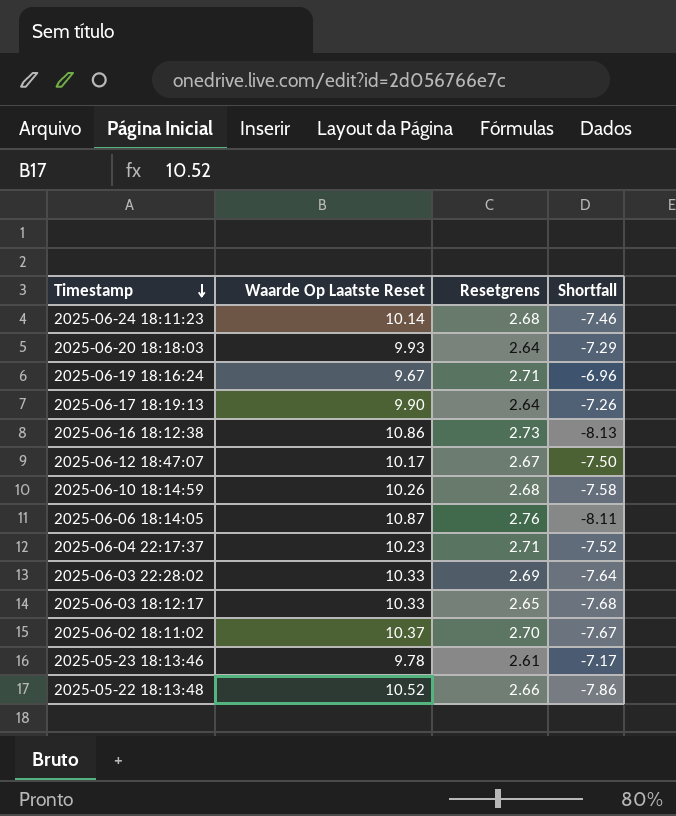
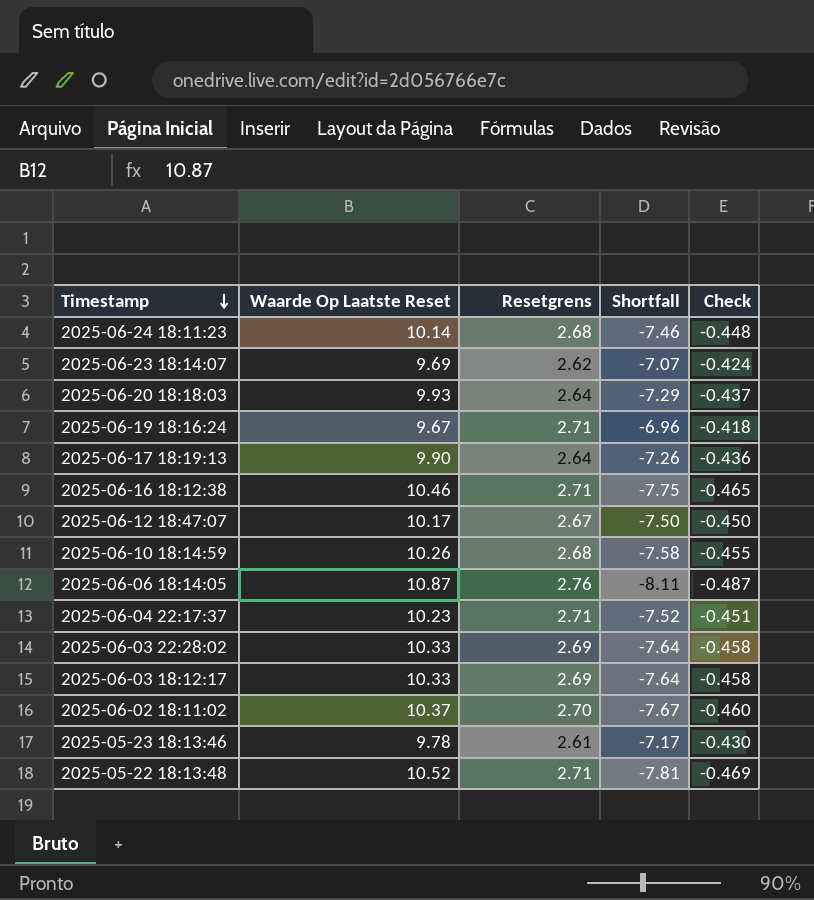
column Check | formula: none -> [Shortfall] * 0.06
row 2025-06-23 18:14:07: none -> 9.69 | 2.62 | -7.07 | -0.424
2025-06-16 18:12:38 | Waarde Op Laatste Reset: 10.86 -> 10.46
2025-06-16 18:12:38 | Resetgrens: 2.73 -> 2.71
2025-06-16 18:12:38 | Shortfall: -8.13 -> -7.75
2025-06-03 18:12:17 | Resetgrens: 2.65 -> 2.69
2025-06-03 18:12:17 | Shortfall: -7.68 -> -7.64
2025-05-22 18:13:48 | Resetgrens: 2.66 -> 2.71
2025-05-22 18:13:48 | Shortfall: -7.86 -> -7.81

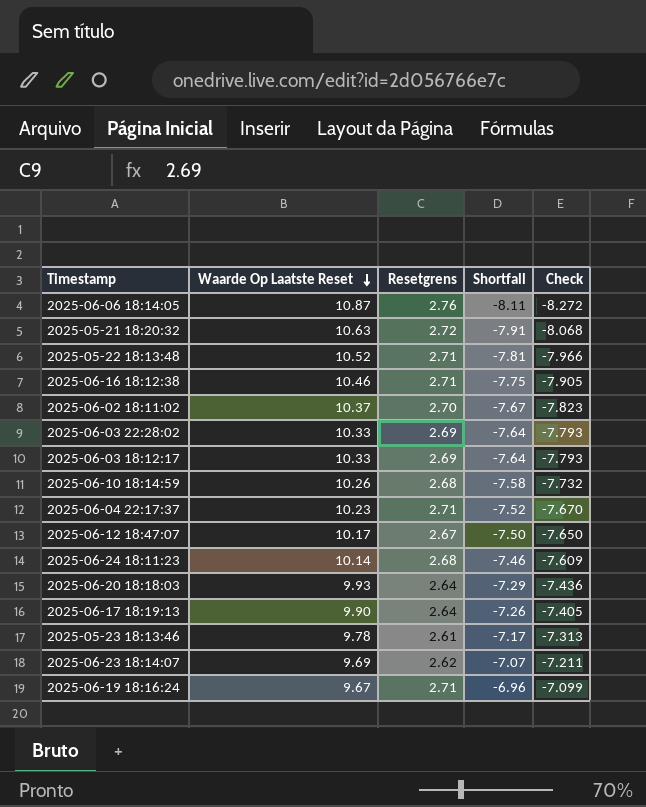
row order: Timestamp descending -> Waarde Op Laatste Reset descending
column Check | formula: [Shortfall] * 0.06 -> [Shortfall] * 1.02
row 2025-05-21 18:20:32: none -> 10.63 | 2.72 | -7.91 | -8.068

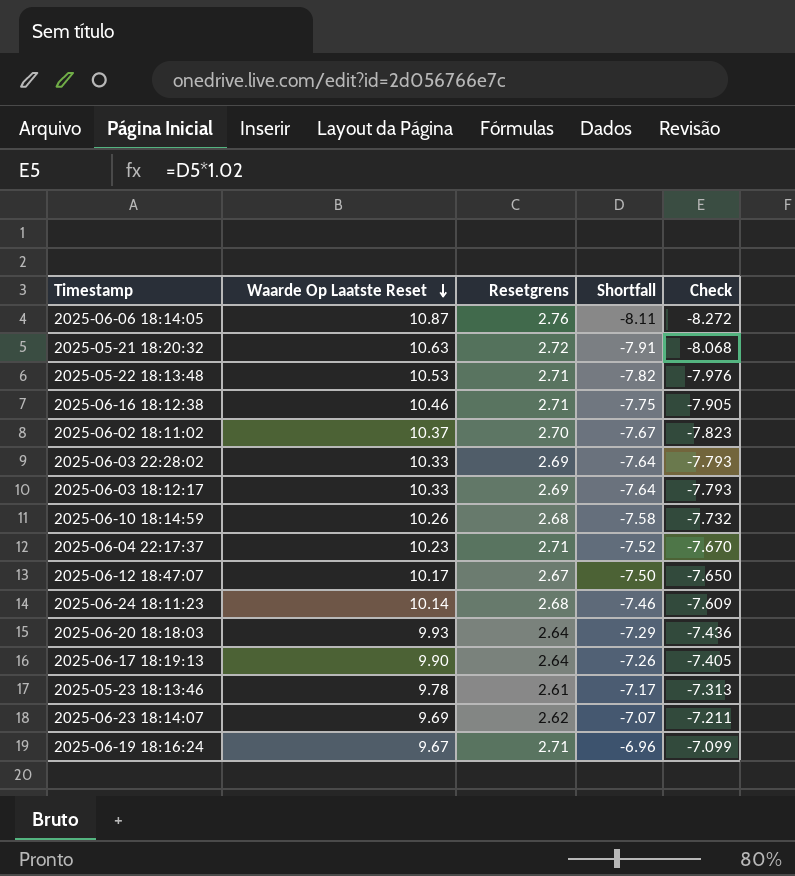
2025-05-22 18:13:48 | Waarde Op Laatste Reset: 10.52 -> 10.53
2025-05-22 18:13:48 | Shortfall: -7.81 -> -7.82
2025-05-22 18:13:48 | Check: -7.966 -> -7.976

